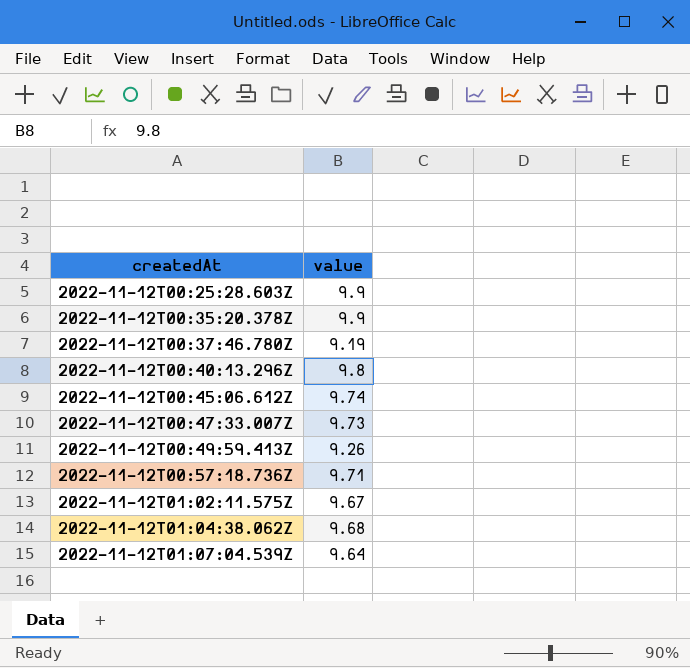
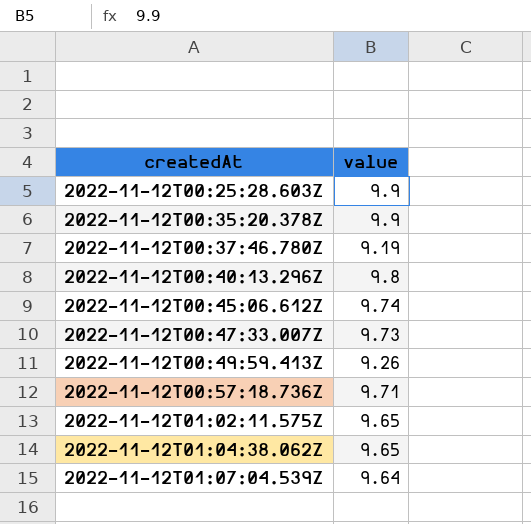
2022-11-12T01:02:11.575Z | value: 9.67 -> 9.65
2022-11-12T01:04:38.062Z | value: 9.68 -> 9.65

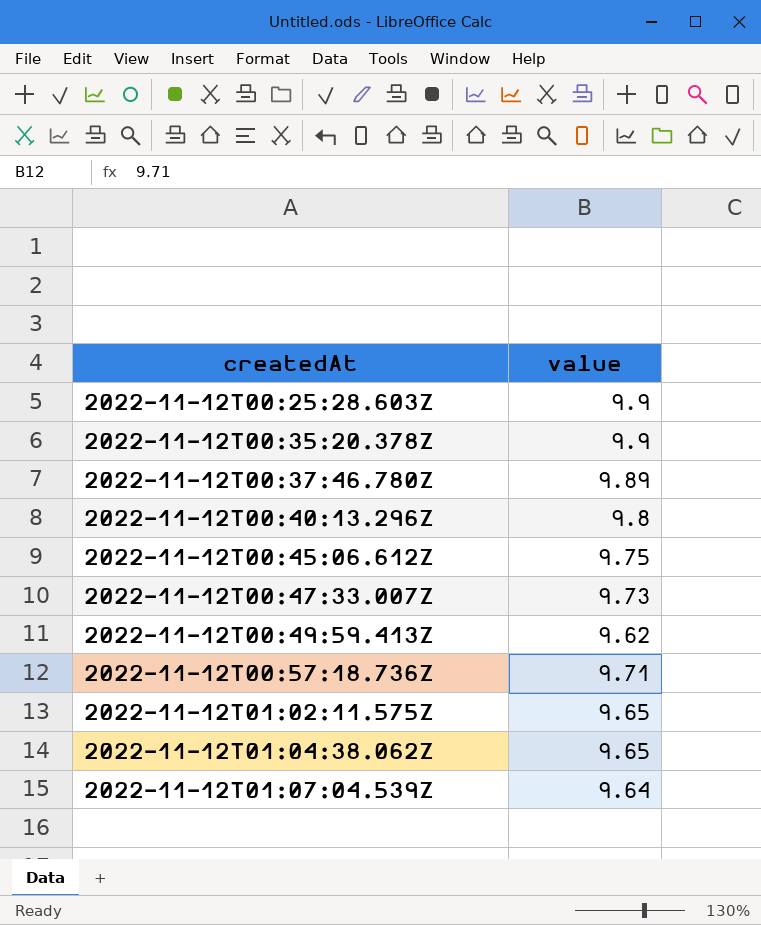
2022-11-12T00:37:46.780Z | value: 9.19 -> 9.89
2022-11-12T00:45:06.612Z | value: 9.74 -> 9.75
2022-11-12T00:49:59.413Z | value: 9.26 -> 9.62

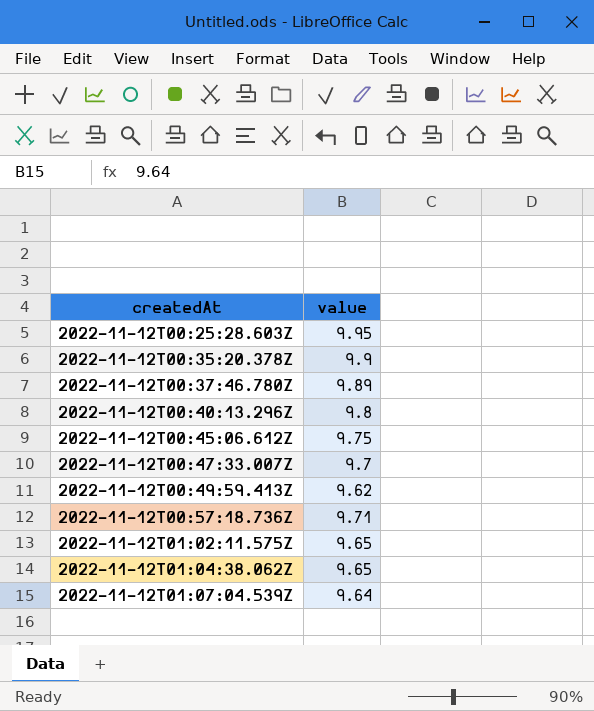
2022-11-12T00:25:28.603Z | value: 9.9 -> 9.95
2022-11-12T00:47:33.007Z | value: 9.73 -> 9.7

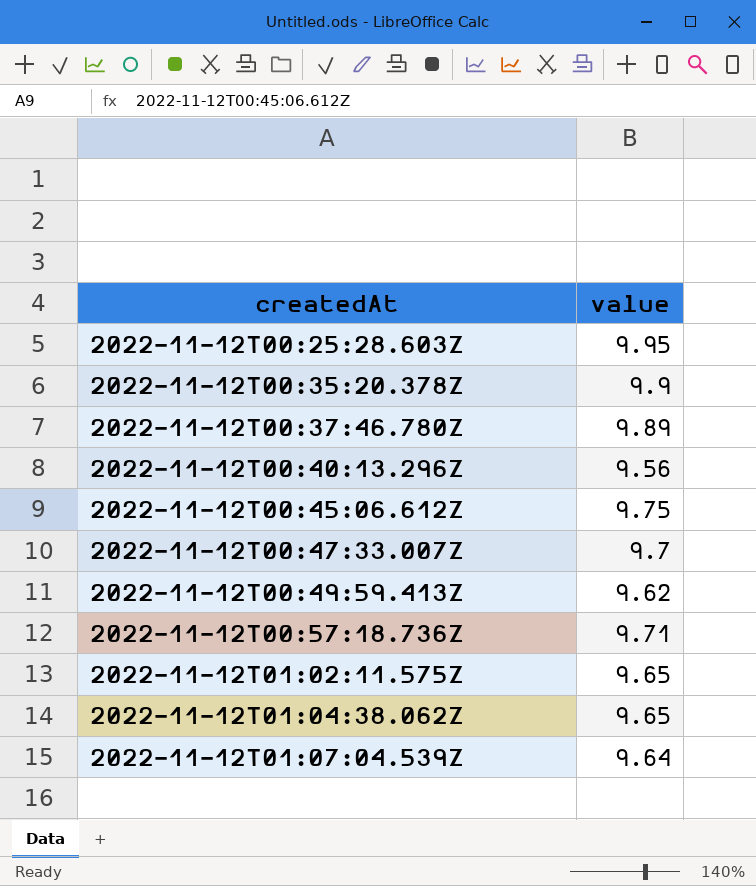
2022-11-12T00:40:13.296Z | value: 9.8 -> 9.56

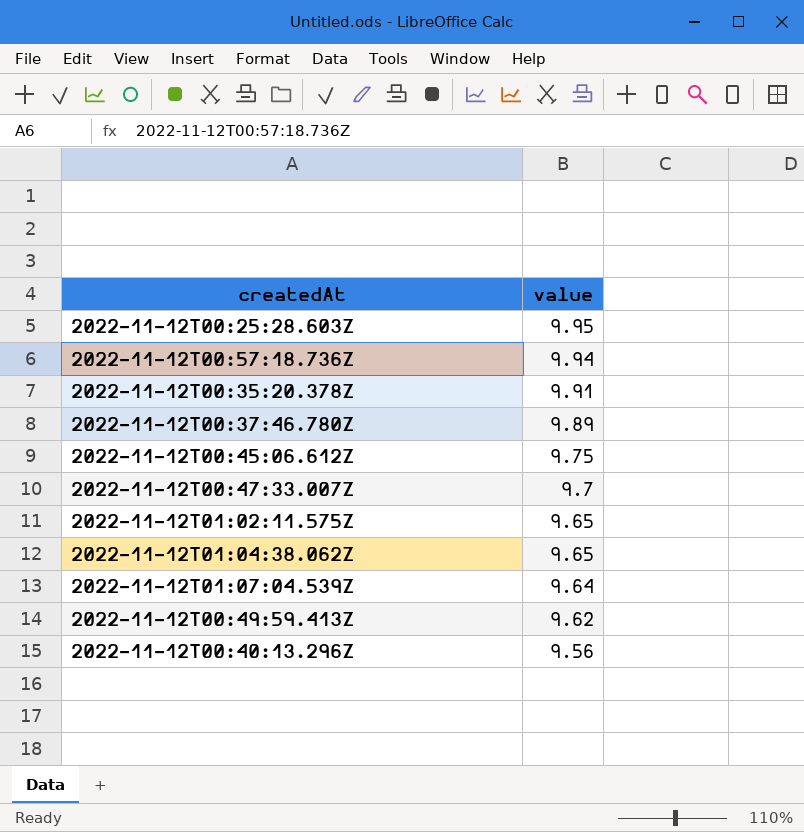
row order: createdAt ascending -> value descending
2022-11-12T00:57:18.736Z | value: 9.71 -> 9.94
2022-11-12T00:35:20.378Z | value: 9.9 -> 9.91

